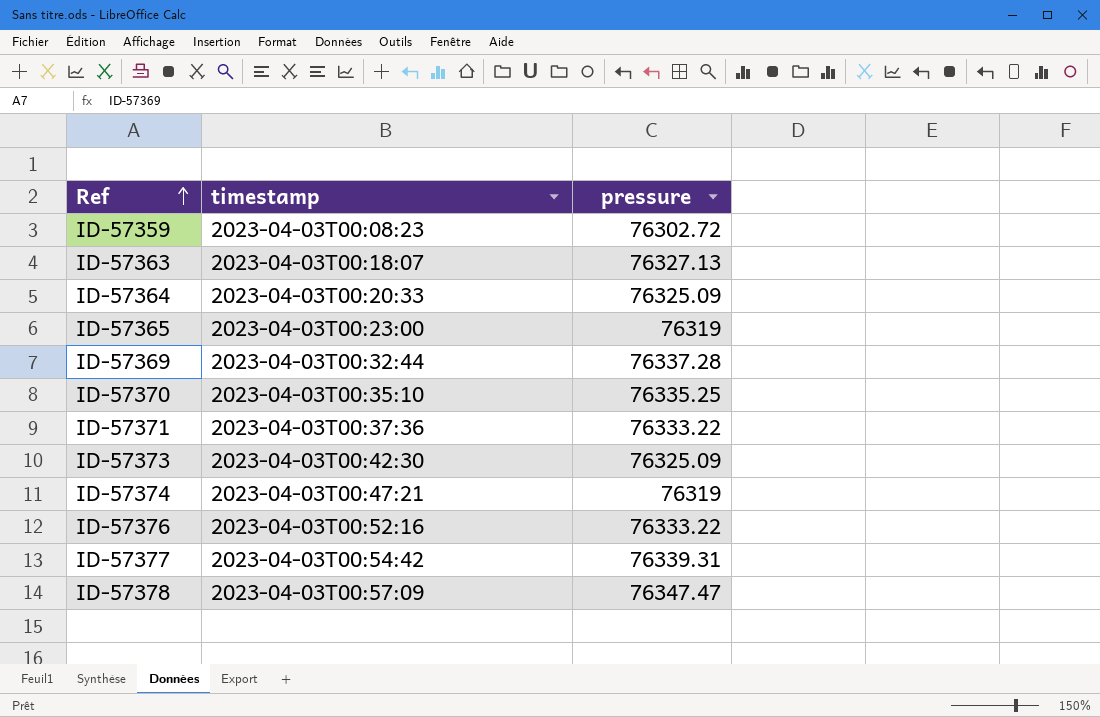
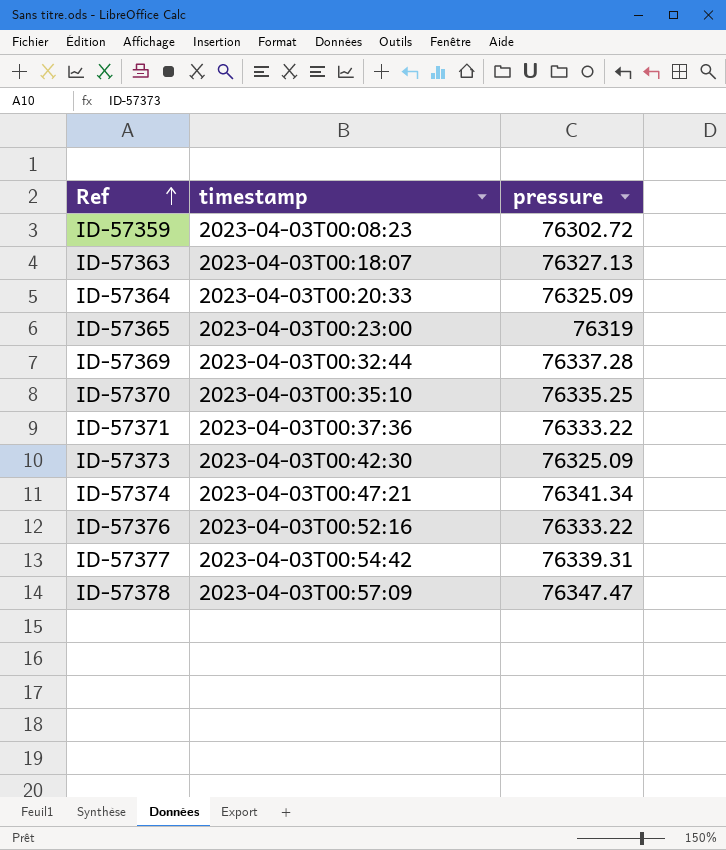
ID-57374 | pressure: 76319 -> 76341.34

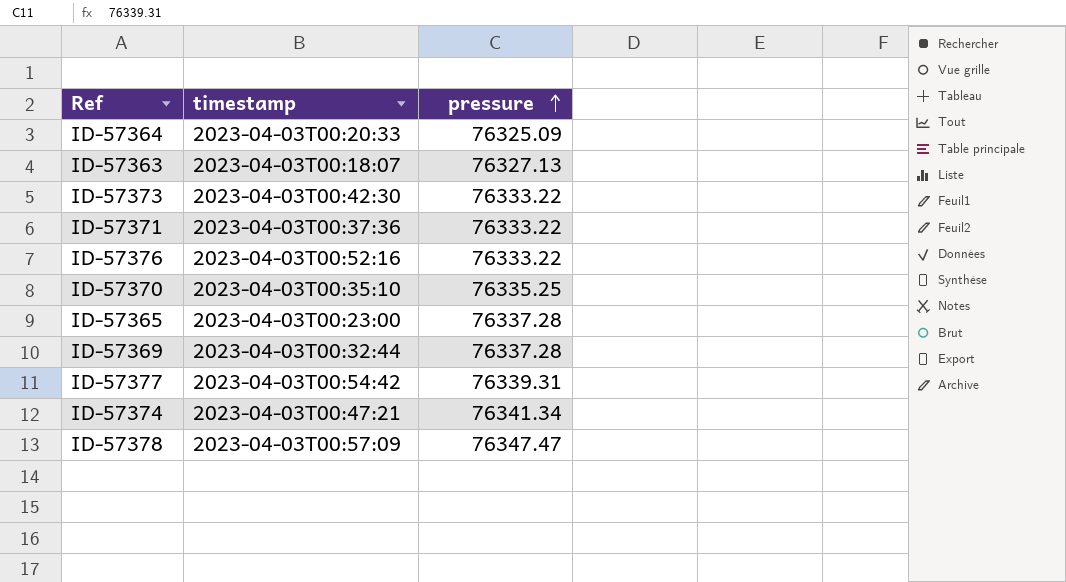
row order: Ref ascending -> pressure ascending
row ID-57359: 2023-04-03T00:08:23 | 76302.72 -> none
ID-57373 | pressure: 76325.09 -> 76333.22
ID-57365 | pressure: 76319 -> 76337.28

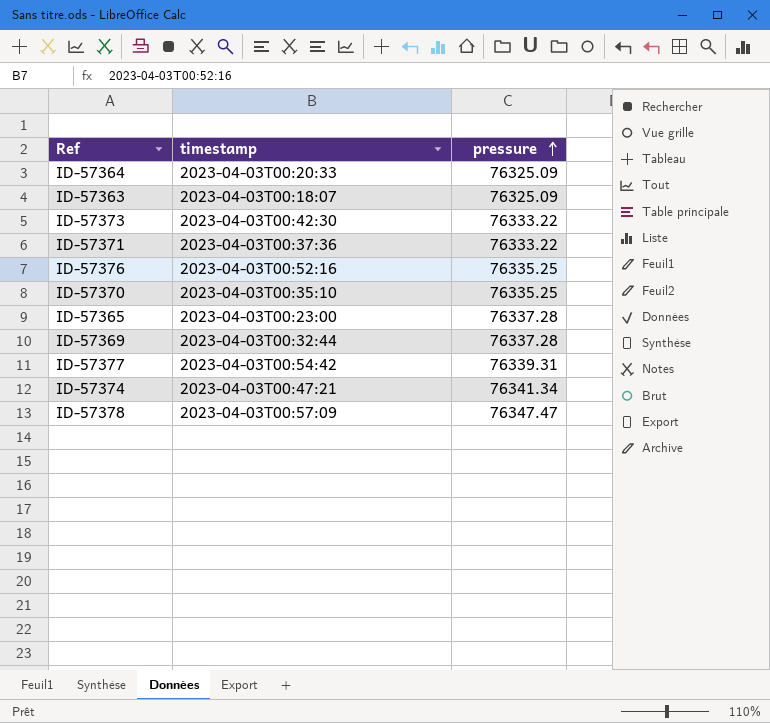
ID-57363 | pressure: 76327.13 -> 76325.09
ID-57376 | pressure: 76333.22 -> 76335.25

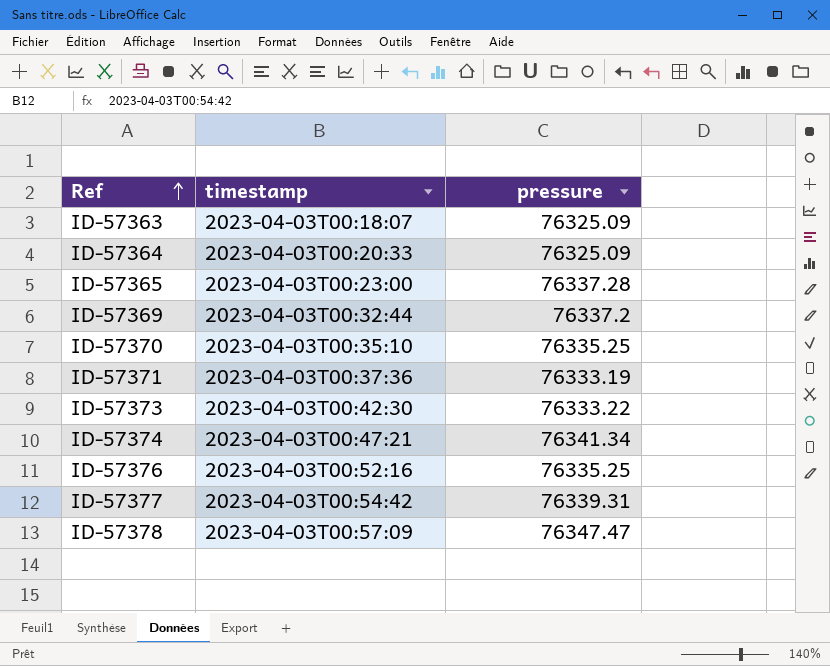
row order: pressure ascending -> Ref ascending
ID-57369 | pressure: 76337.28 -> 76337.2
ID-57371 | pressure: 76333.22 -> 76333.19

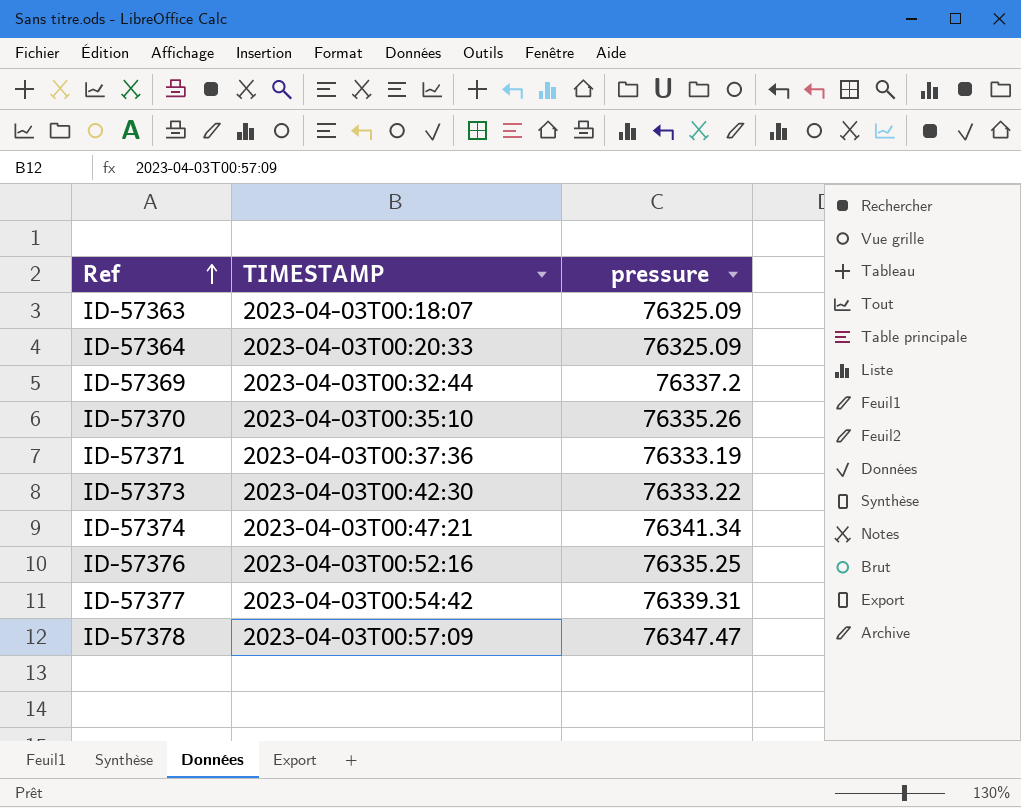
column name: timestamp -> TIMESTAMP
row ID-57365: 2023-04-03T00:23:00 | 76337.28 -> none
ID-57370 | pressure: 76335.25 -> 76335.26

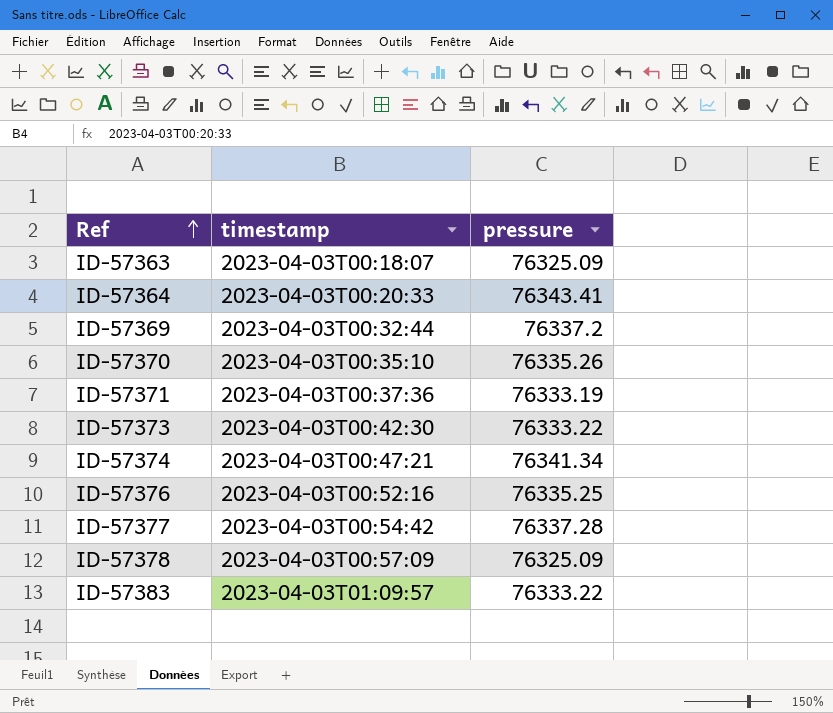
column name: TIMESTAMP -> timestamp
ID-57364 | pressure: 76325.09 -> 76343.41
ID-57377 | pressure: 76339.31 -> 76337.28
ID-57378 | pressure: 76347.47 -> 76325.09
row ID-57383: none -> 2023-04-03T01:09:57 | 76333.22

